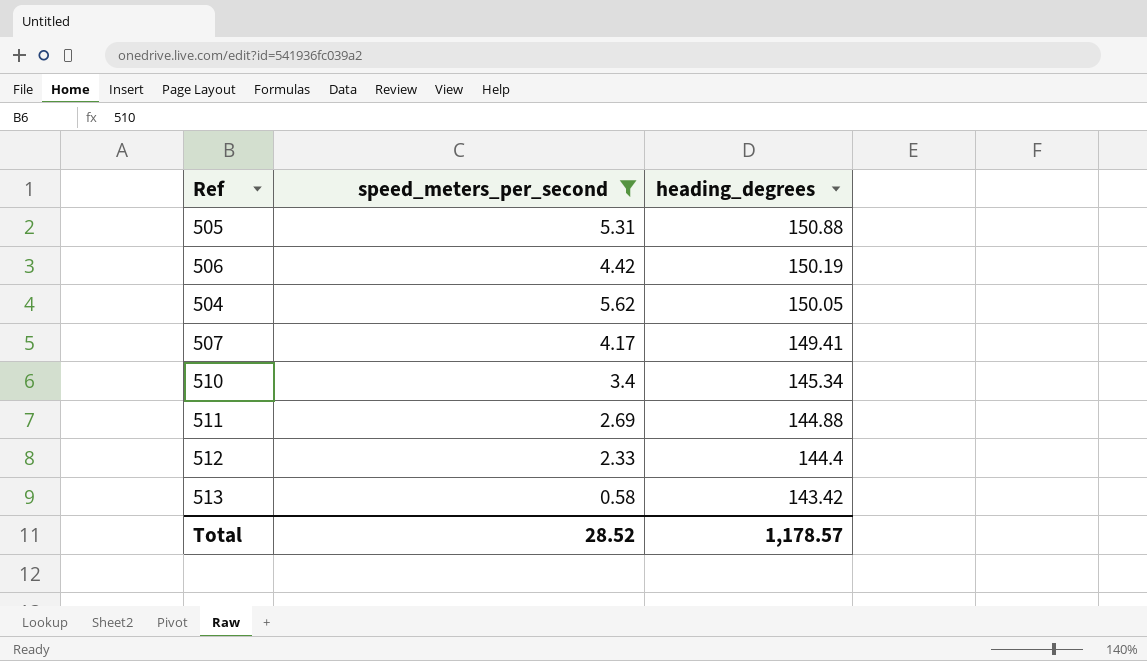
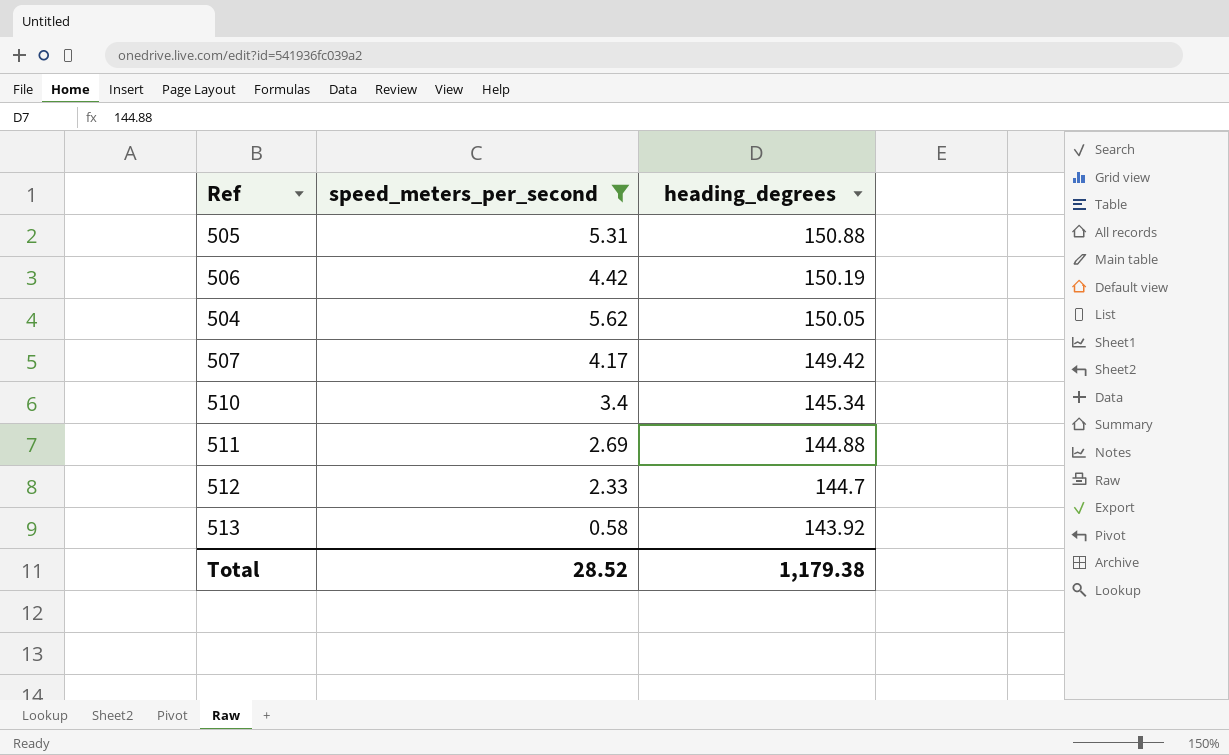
507 | heading_degrees: 149.41 -> 149.42
512 | heading_degrees: 144.4 -> 144.7
513 | heading_degrees: 143.42 -> 143.92
Total | heading_degrees: 1,178.57 -> 1,179.38

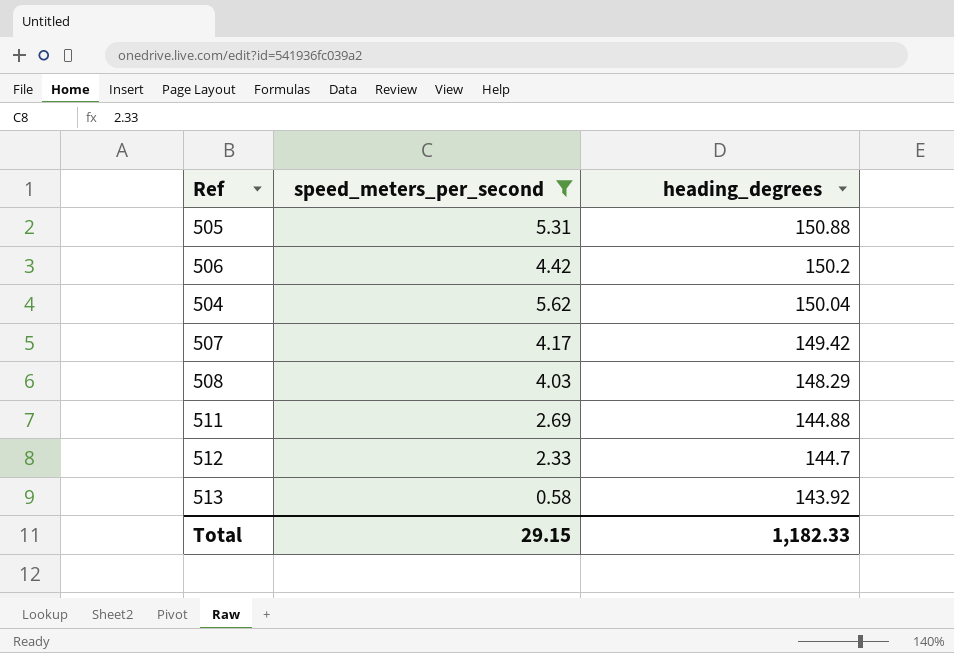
row 510: 3.4 | 145.34 -> none
506 | heading_degrees: 150.19 -> 150.2
504 | heading_degrees: 150.05 -> 150.04
row 508: none -> 4.03 | 148.29
Total | speed_meters_per_second: 28.52 -> 29.15
Total | heading_degrees: 1,179.38 -> 1,182.33

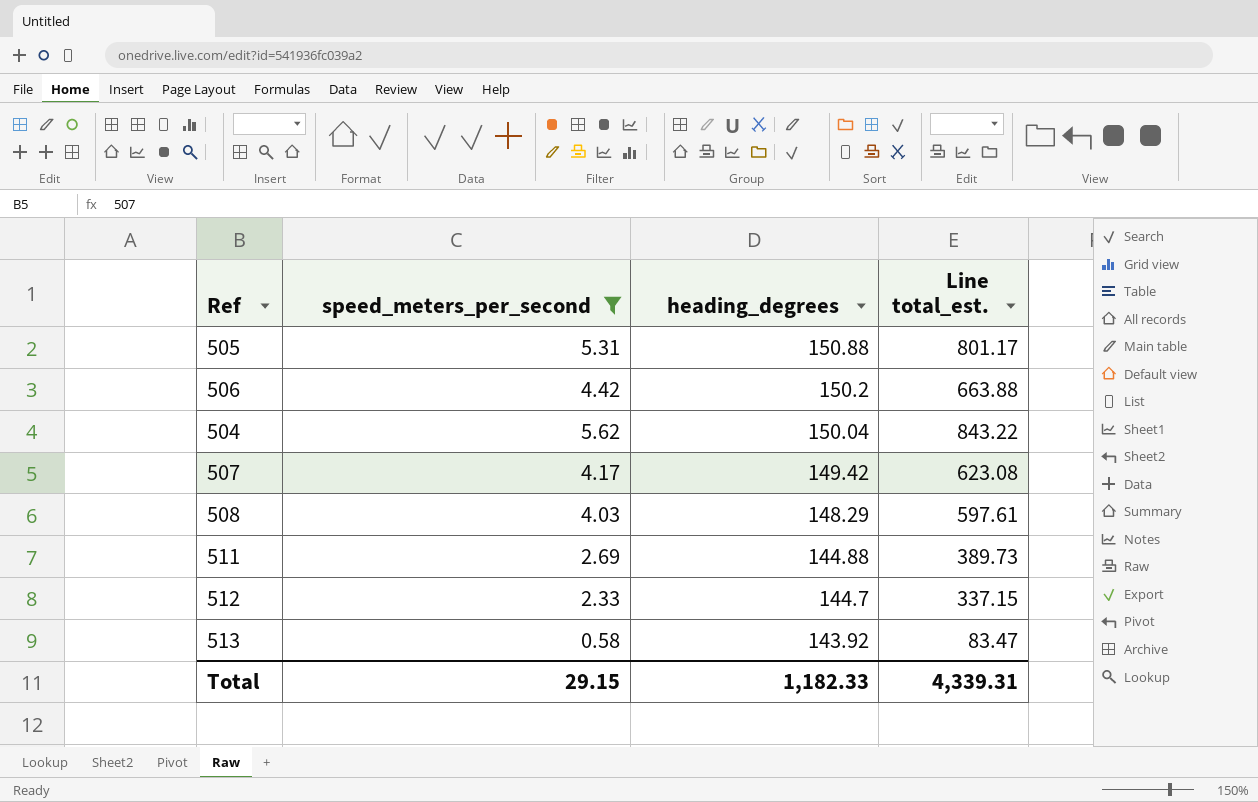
column Line total_est. | formula: none -> [speed_meters_per_second] * [heading_degrees]

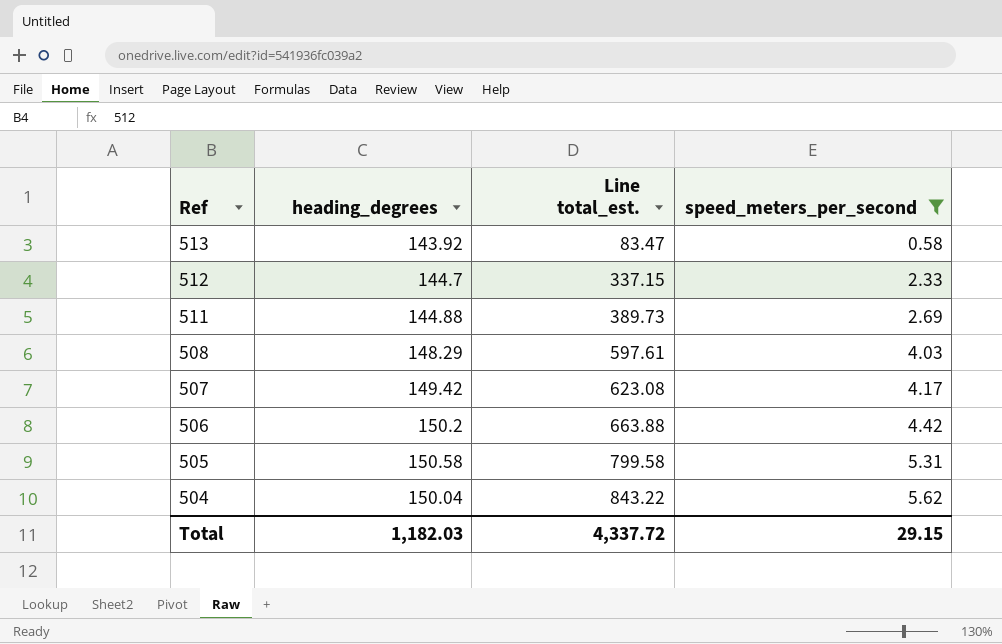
row order: heading_degrees descending -> Ref descending
column speed_meters_per_second | position: 2 -> 4
505 | heading_degrees: 150.88 -> 150.58
505 | Line total_est.: 801.17 -> 799.58
Total | heading_degrees: 1,182.33 -> 1,182.03
Total | Line total_est.: 4,339.31 -> 4,337.72

